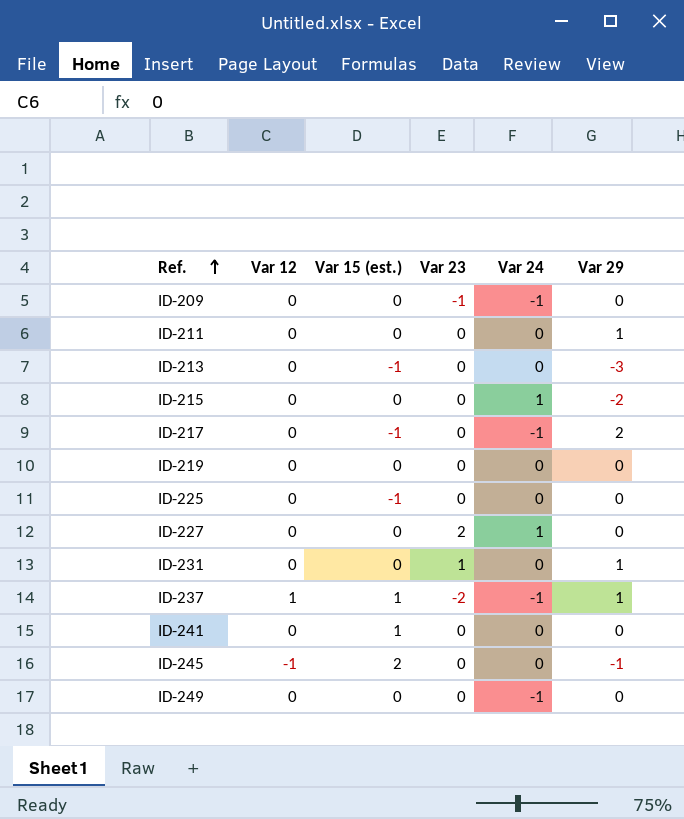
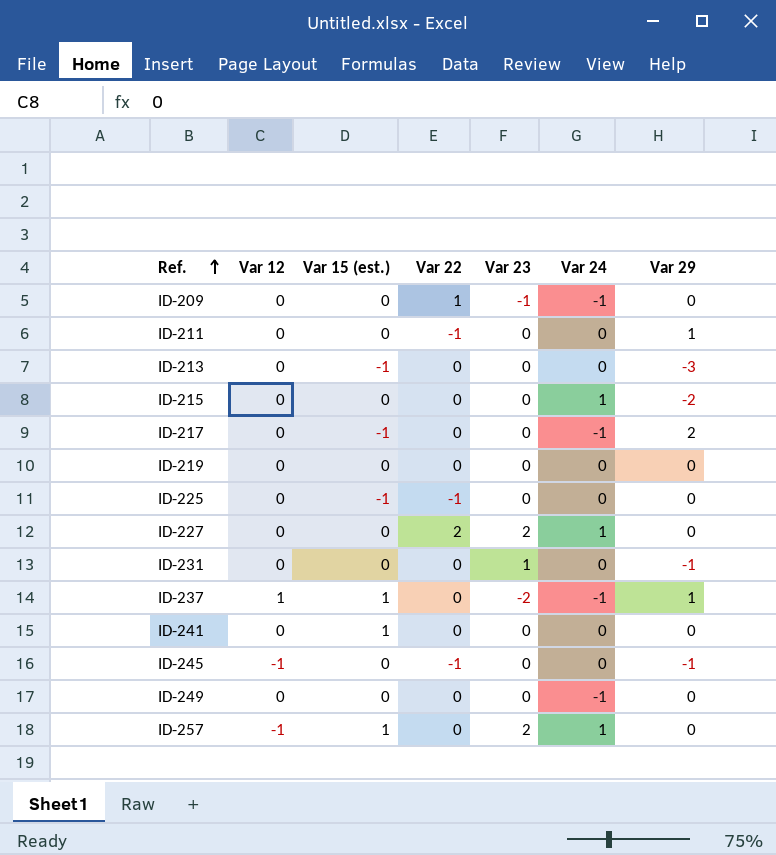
column Var 22 | position: none -> 4
ID-231 | Var 29: 1 -> -1
ID-245 | Var 15 (est.): 2 -> 0
row ID-257: none -> -1 | 1 | 0 | 2 | 1 | 0

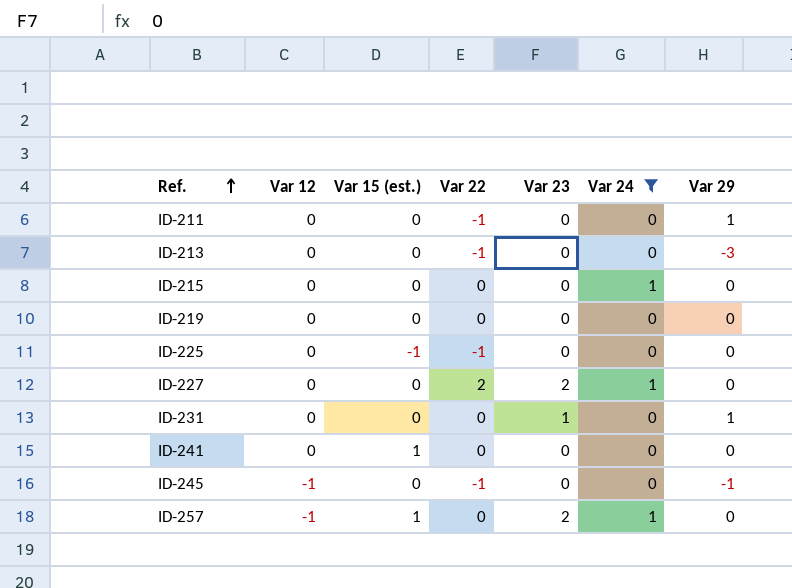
filter: none -> Var 24 != -1
ID-213 | Var 15 (est.): -1 -> 0
ID-213 | Var 22: 0 -> -1
ID-215 | Var 29: -2 -> 0
ID-231 | Var 29: -1 -> 1

